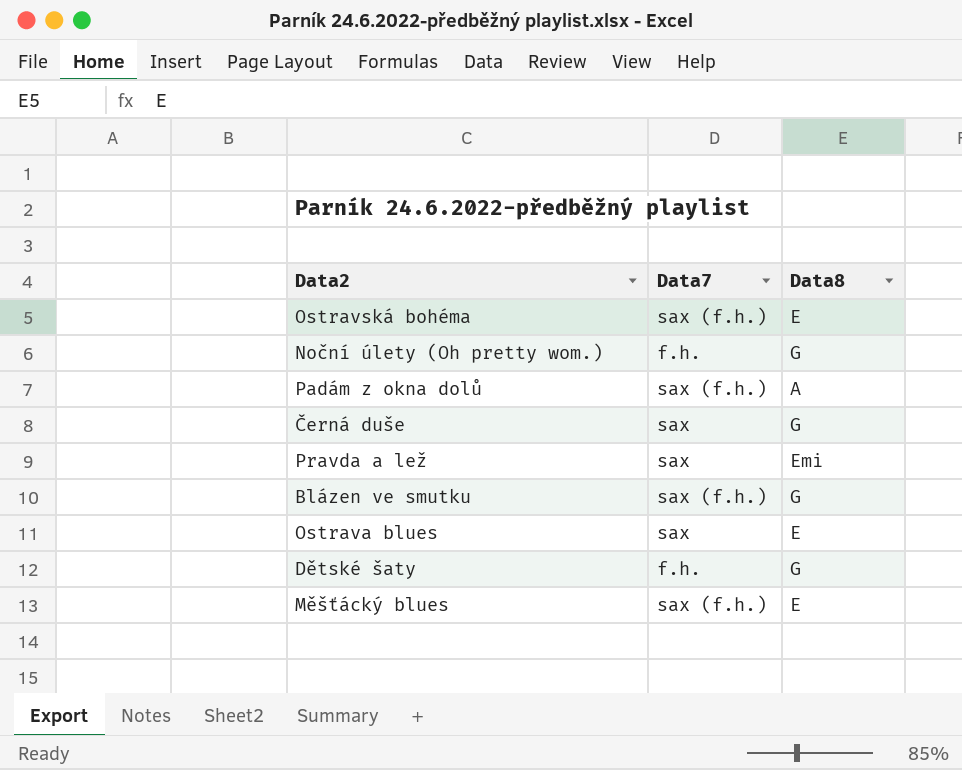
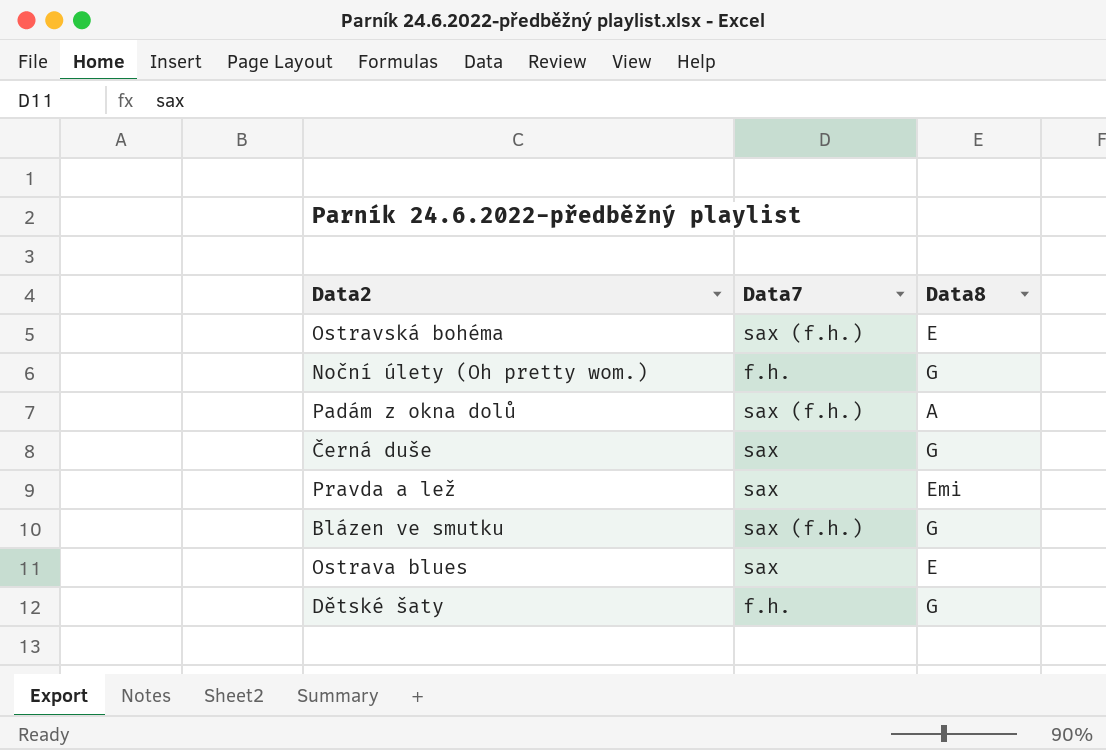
row Měšťácký blues: sax (f.h.) | E -> none

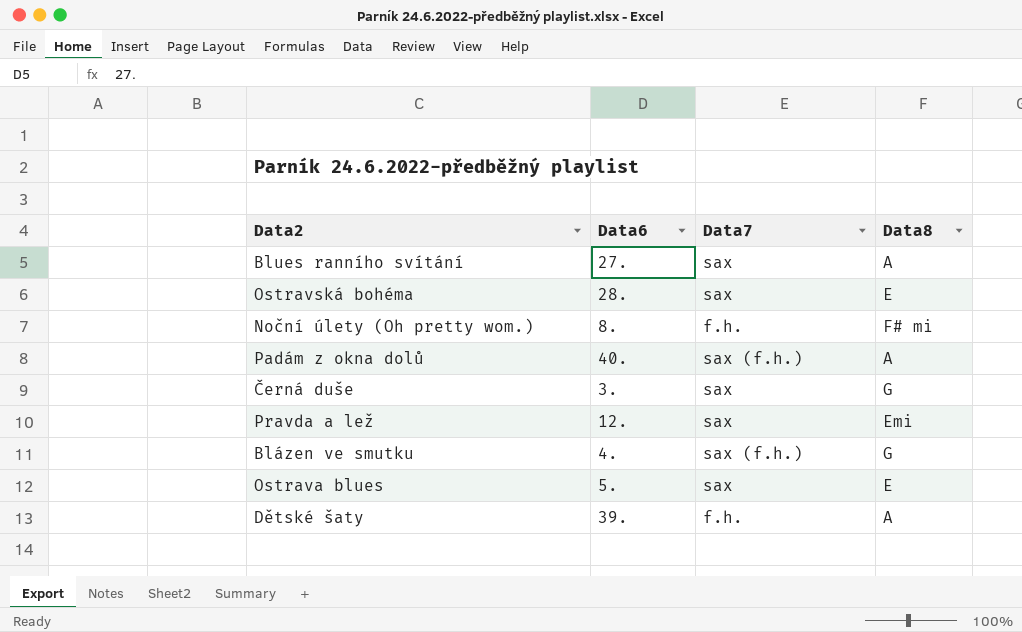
column Data6 | position: none -> 2
row Blues ranního svítání: none -> 27. | sax | A
Ostravská bohéma | Data7: sax (f.h.) -> sax
Noční úlety (Oh pretty wom.) | Data8: G -> F# mi
Dětské šaty | Data8: G -> A

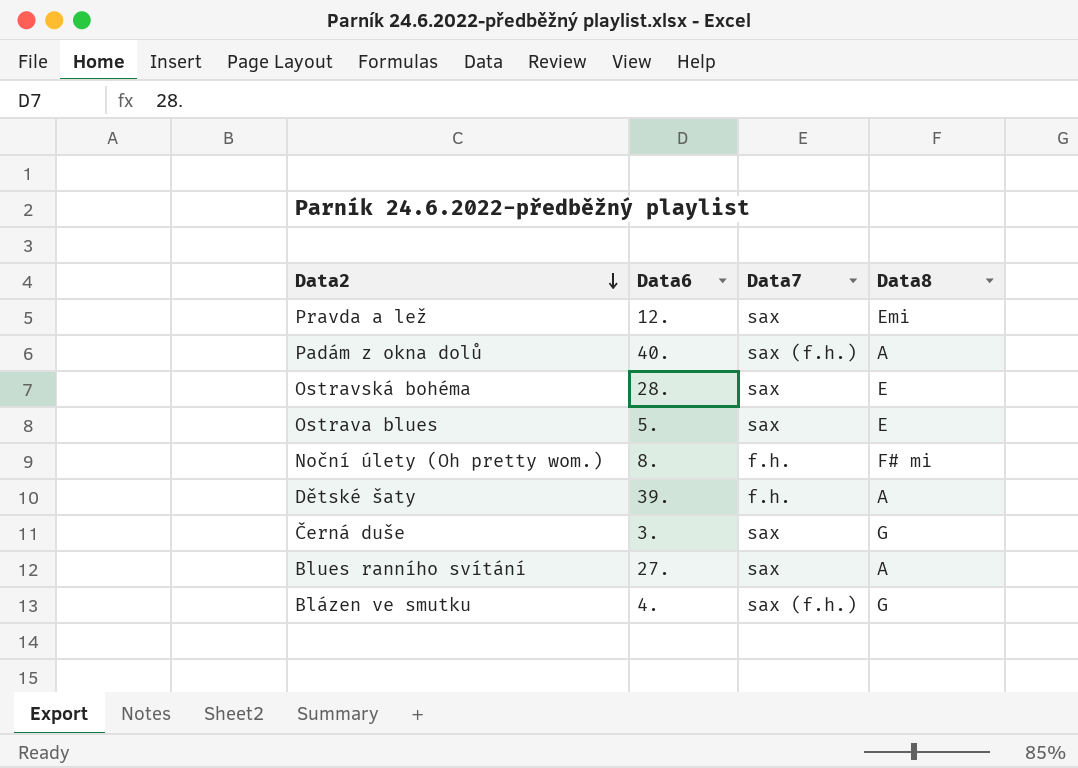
row order: none -> Data2 descending

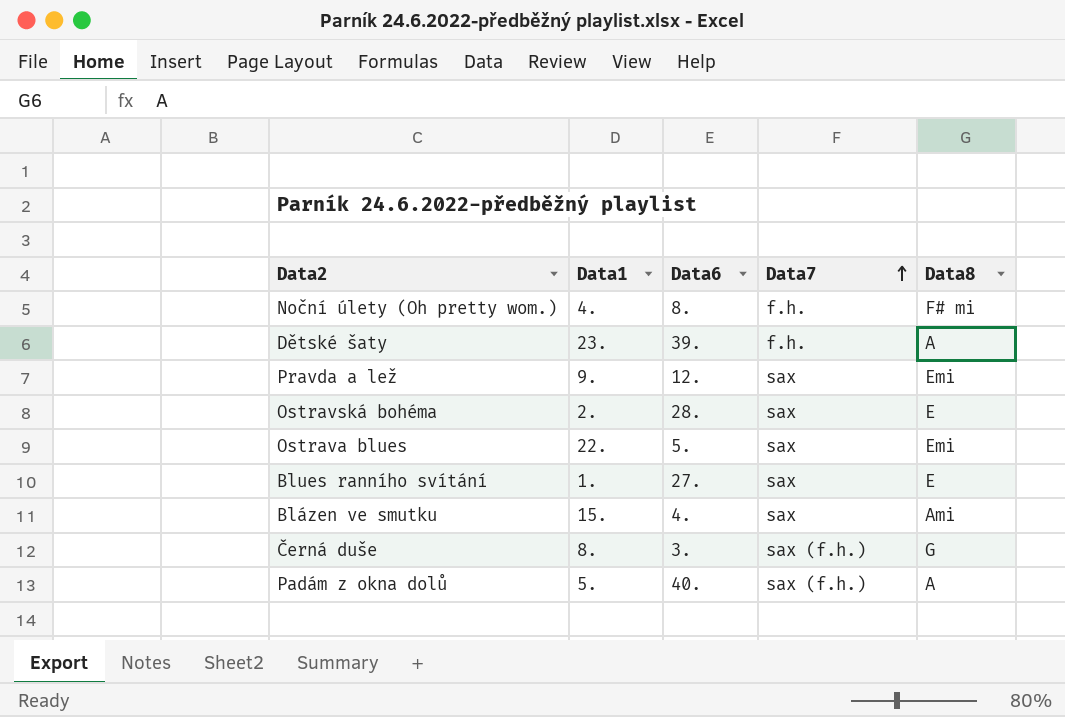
row order: Data2 descending -> Data7 ascending
column Data1 | position: none -> 2
Ostrava blues | Data8: E -> Emi
Blues ranního svítání | Data8: A -> E
Blázen ve smutku | Data7: sax (f.h.) -> sax
Blázen ve smutku | Data8: G -> Ami
Černá duše | Data7: sax -> sax (f.h.)

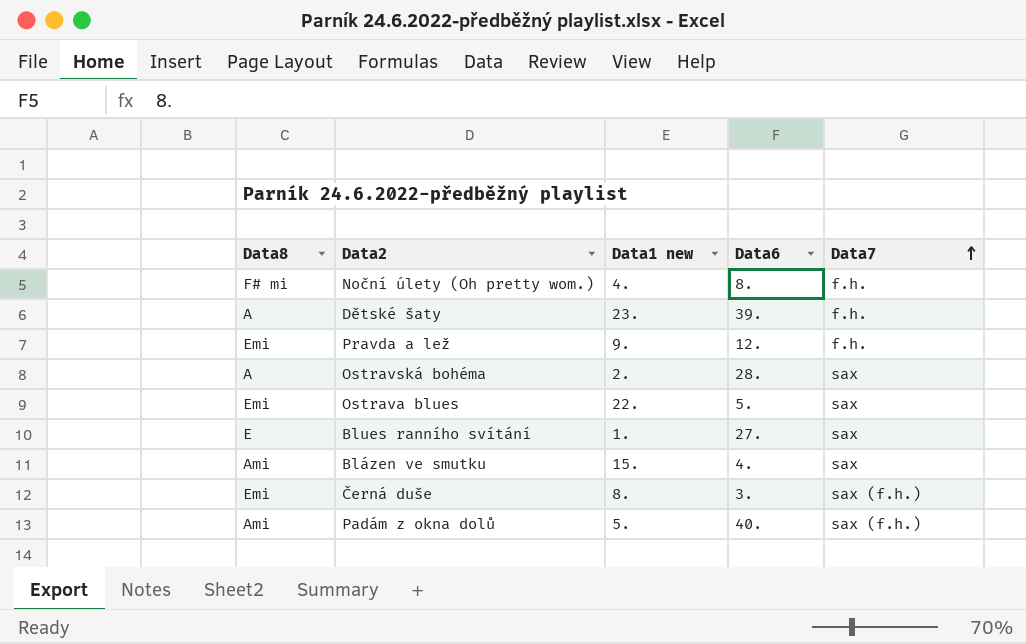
column Data8 | position: 5 -> 1
column name: Data1 -> Data1 new
Pravda a lež | Data7: sax -> f.h.
Ostravská bohéma | Data8: E -> A
Černá duše | Data8: G -> Emi
Padám z okna dolů | Data8: A -> Ami

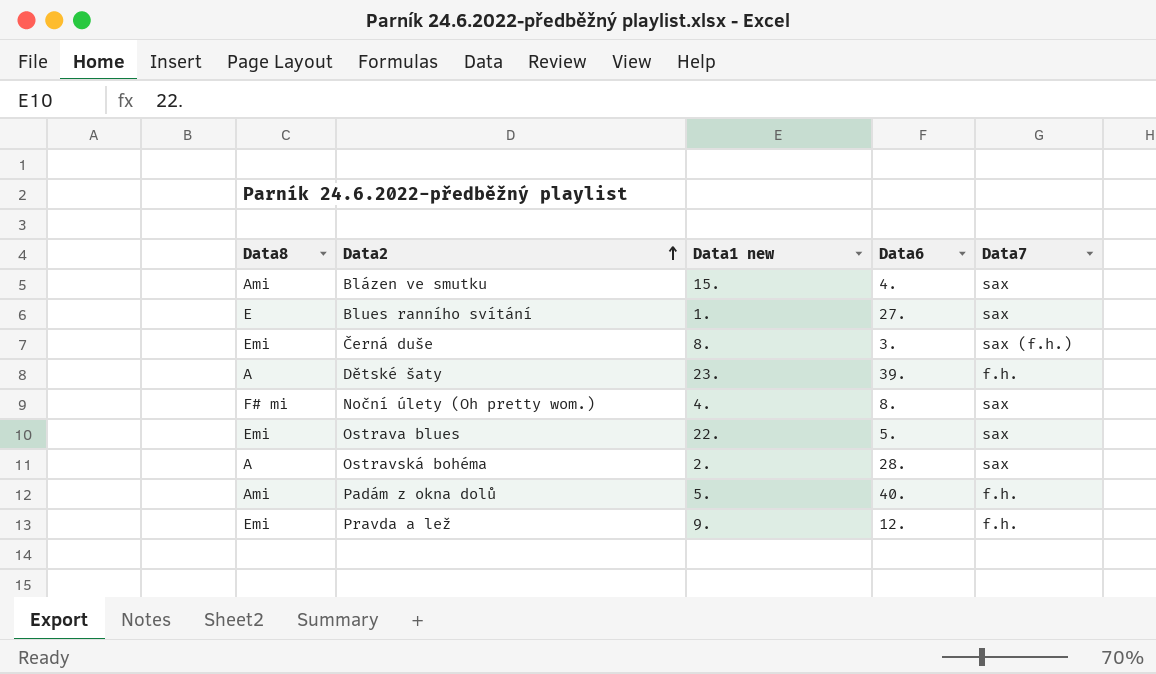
row order: Data7 ascending -> Data2 ascending
Noční úlety (Oh pretty wom.) | Data7: f.h. -> sax
Padám z okna dolů | Data7: sax (f.h.) -> f.h.

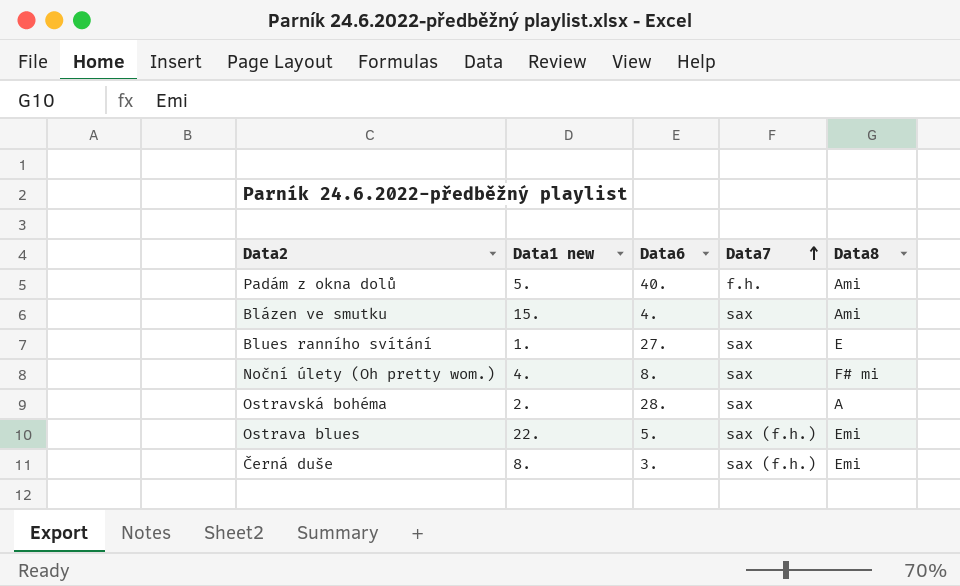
row order: Data2 ascending -> Data7 ascending
column Data8 | position: 1 -> 5
row Dětské šaty: A | 23. | 39. | f.h. -> none
row Pravda a lež: Emi | 9. | 12. | f.h. -> none
Ostrava blues | Data7: sax -> sax (f.h.)

